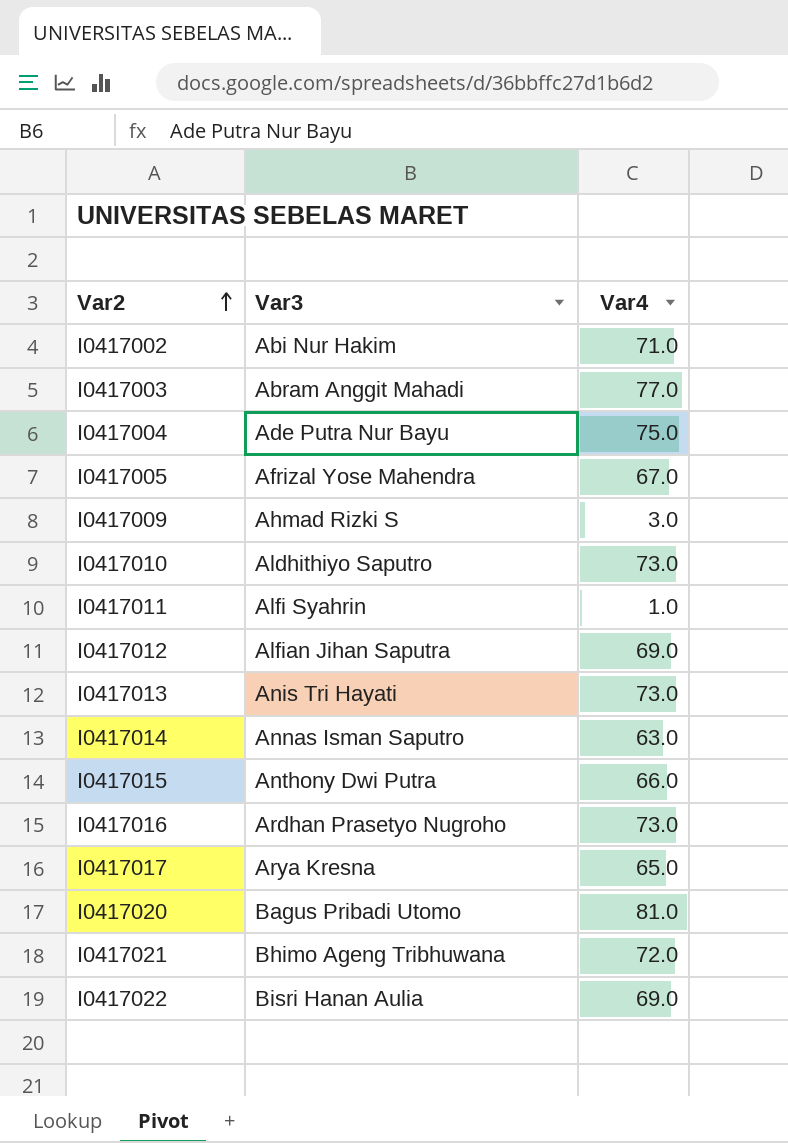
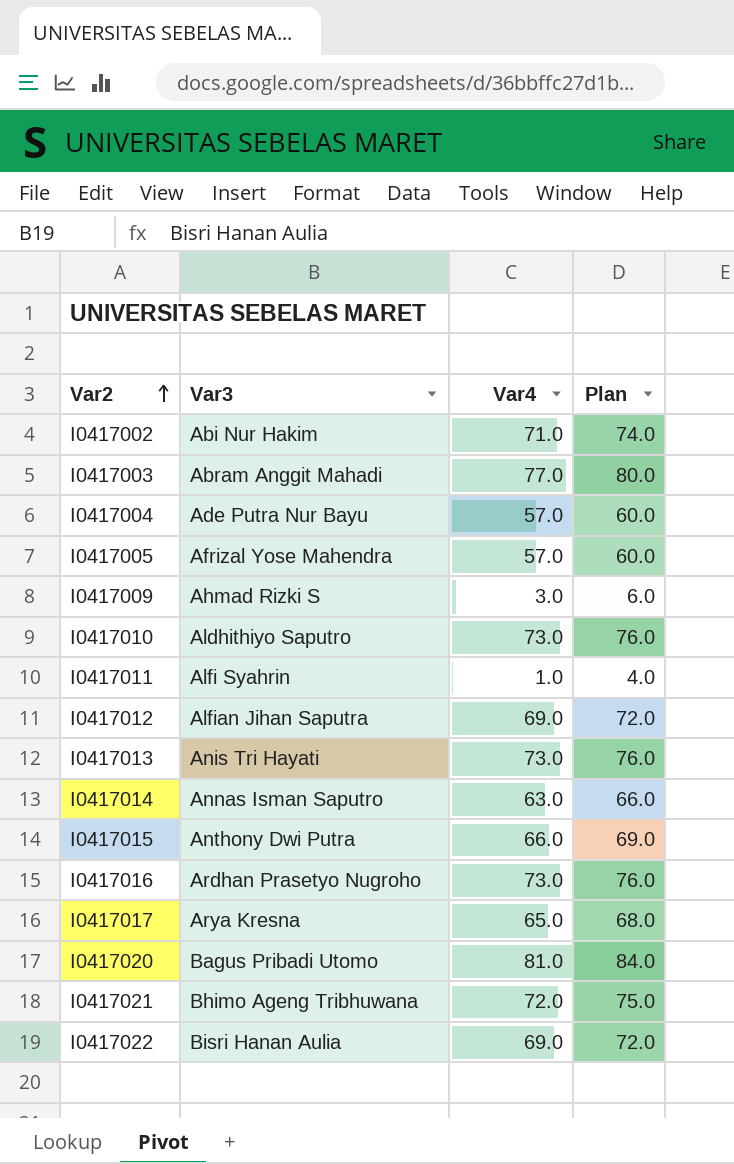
column Plan | formula: none -> [Var4] + 3
I0417004 | Var4: 75.0 -> 57.0
I0417005 | Var4: 67.0 -> 57.0

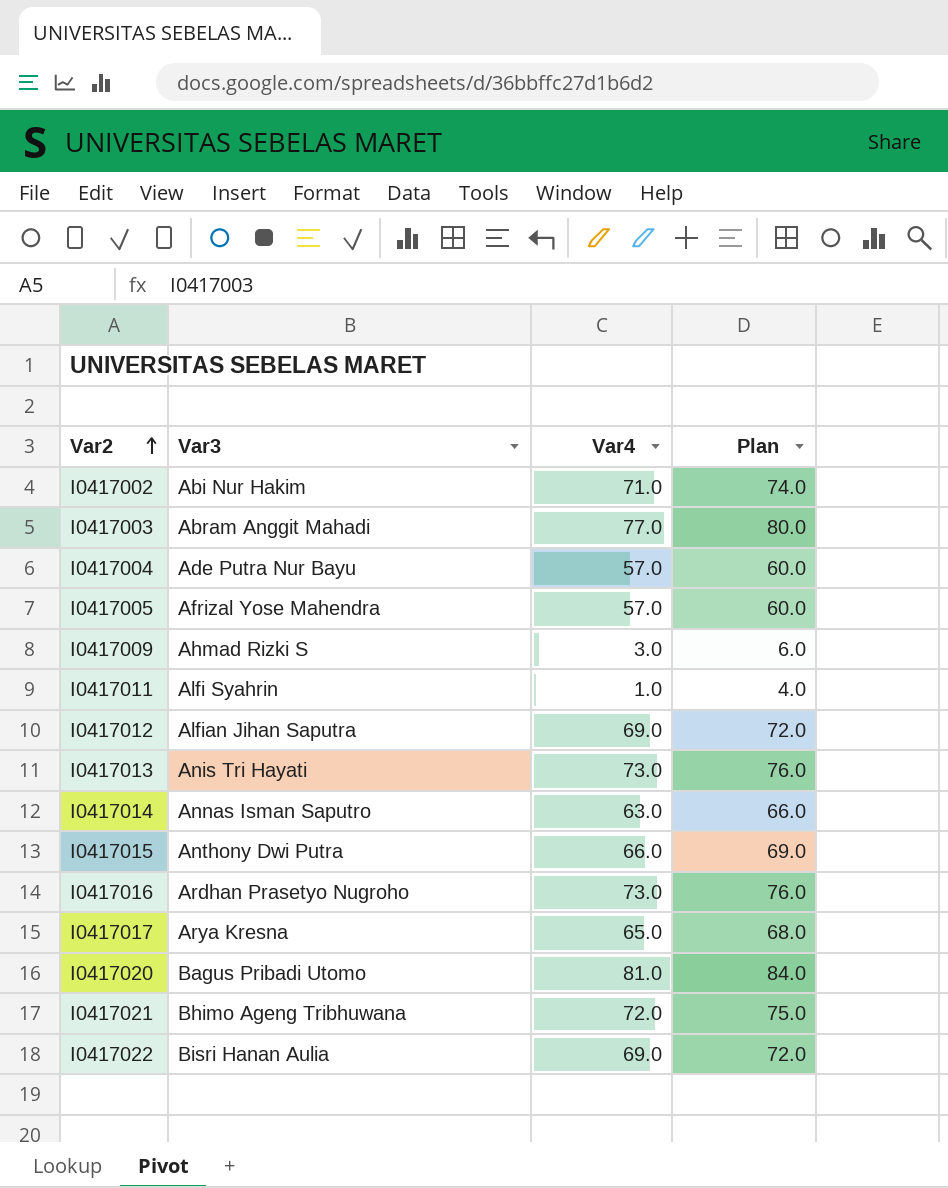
row I0417010: Aldhithiyo Saputro | 73.0 | 76.0 -> none

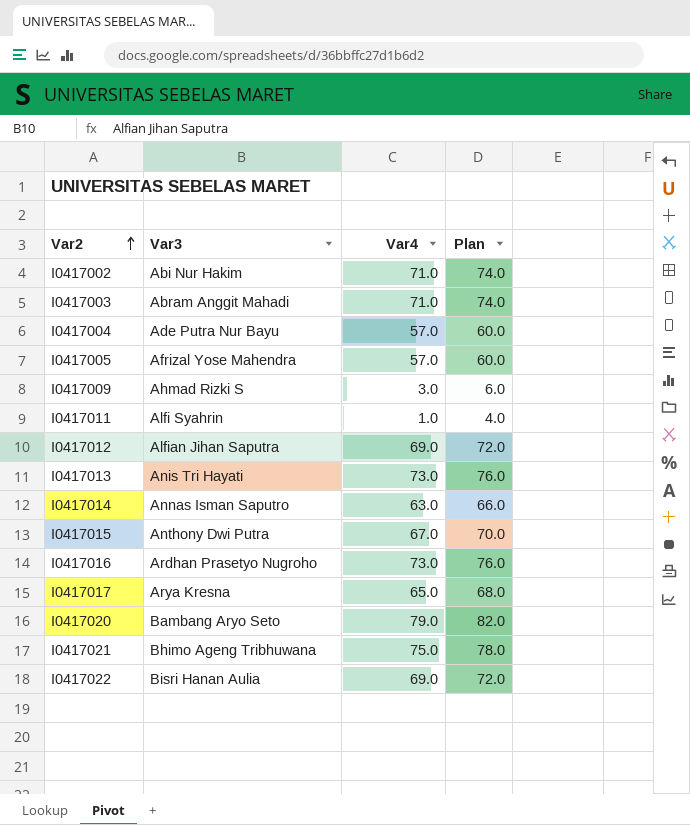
I0417003 | Var4: 77.0 -> 71.0
I0417003 | Plan: 80.0 -> 74.0
I0417015 | Var4: 66.0 -> 67.0
I0417015 | Plan: 69.0 -> 70.0
I0417020 | Var3: Bagus Pribadi Utomo -> Bambang Aryo Seto
I0417020 | Var4: 81.0 -> 79.0
I0417020 | Plan: 84.0 -> 82.0
I0417021 | Var4: 72.0 -> 75.0
I0417021 | Plan: 75.0 -> 78.0

